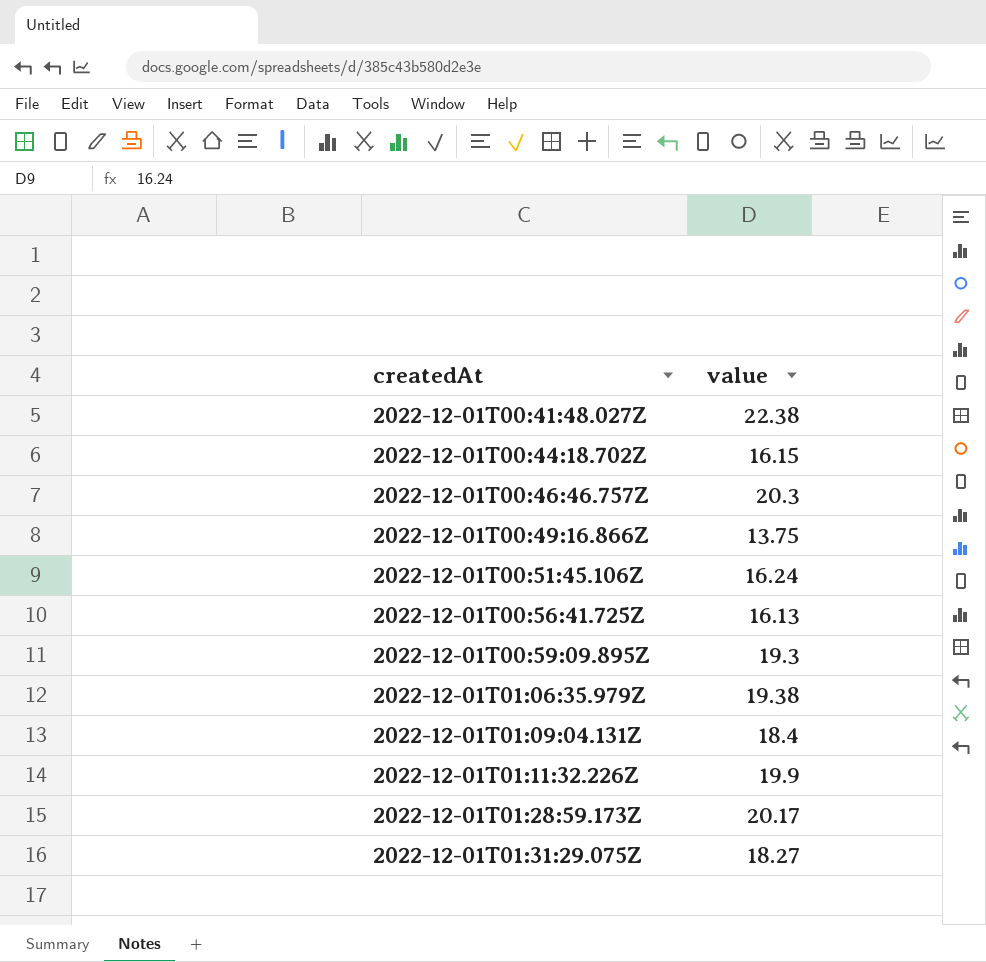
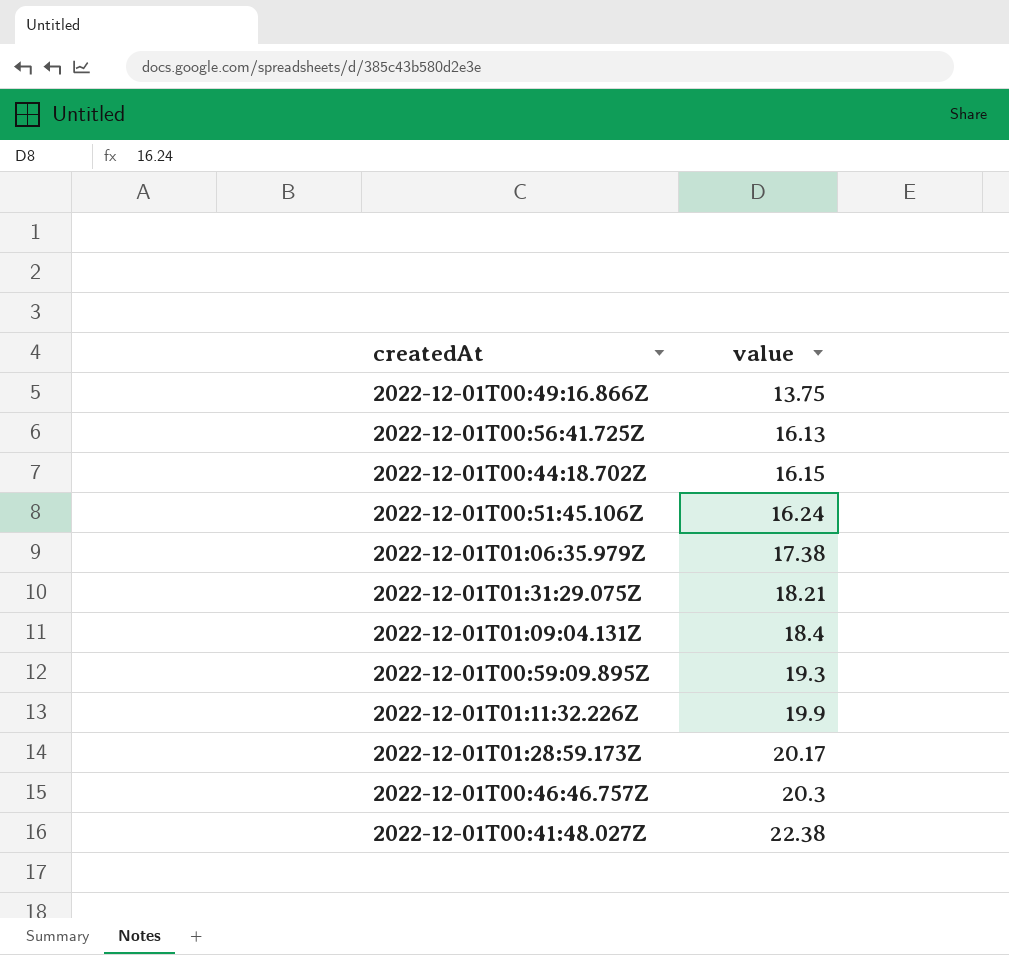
row order: createdAt ascending -> value ascending
2022-12-01T01:06:35.979Z | value: 19.38 -> 17.38
2022-12-01T01:31:29.075Z | value: 18.27 -> 18.21

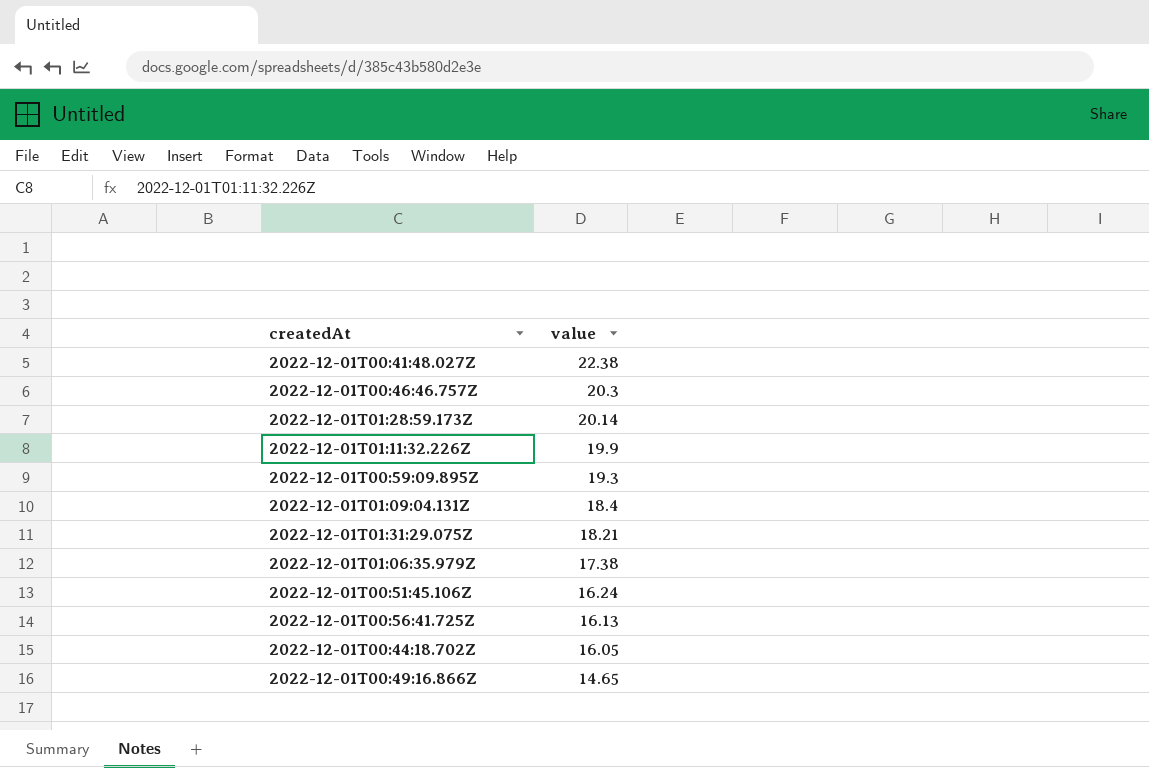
row order: value ascending -> value descending
2022-12-01T01:28:59.173Z | value: 20.17 -> 20.14
2022-12-01T00:44:18.702Z | value: 16.15 -> 16.05
2022-12-01T00:49:16.866Z | value: 13.75 -> 14.65

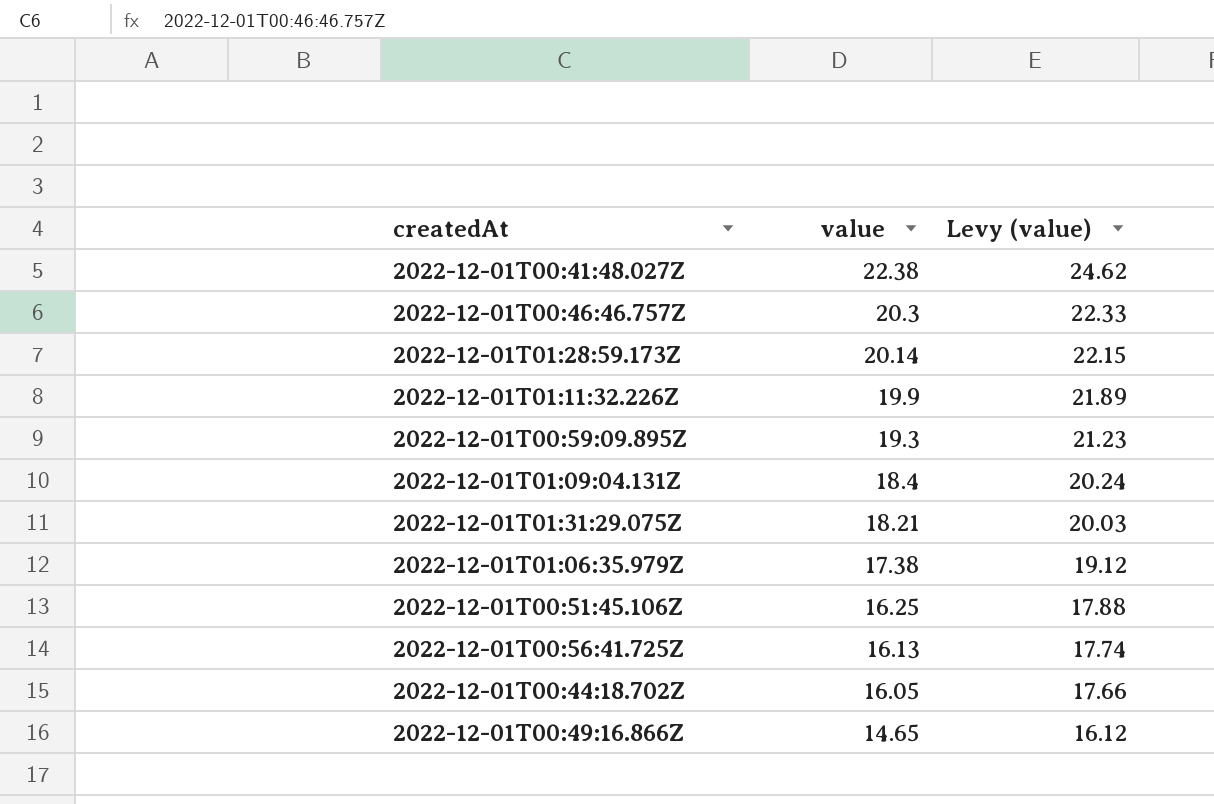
column Levy (value) | formula: none -> [value] * 1.1
2022-12-01T00:51:45.106Z | value: 16.24 -> 16.25

